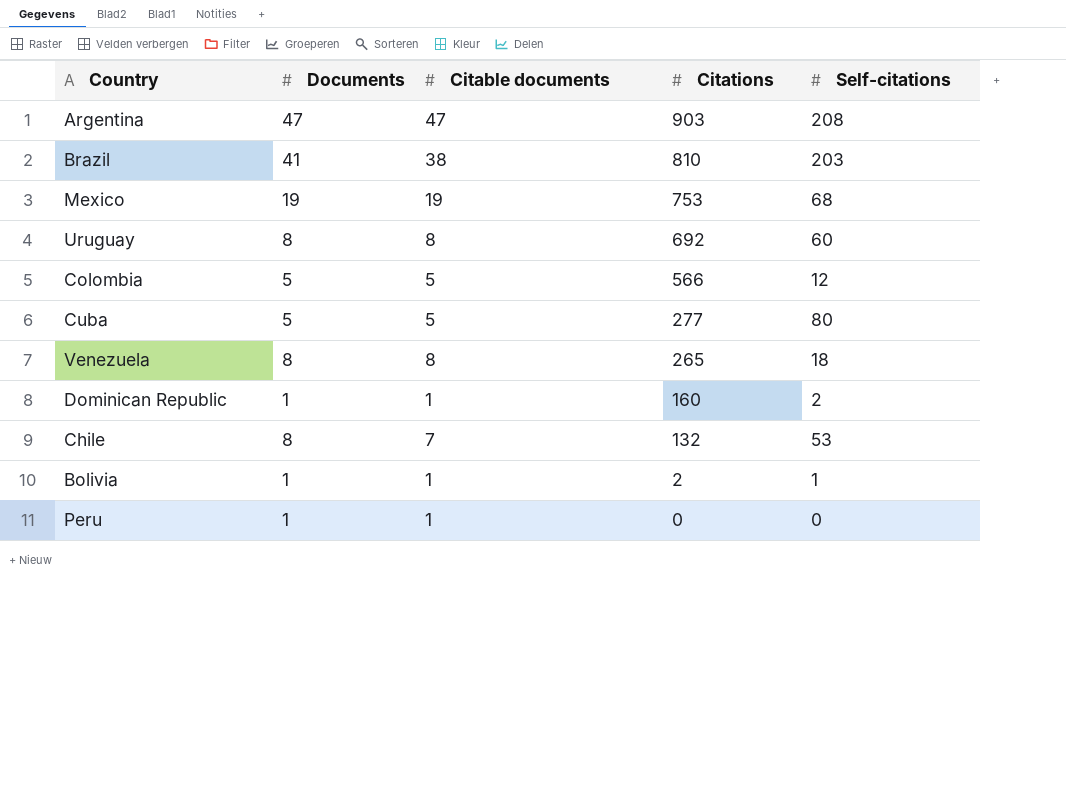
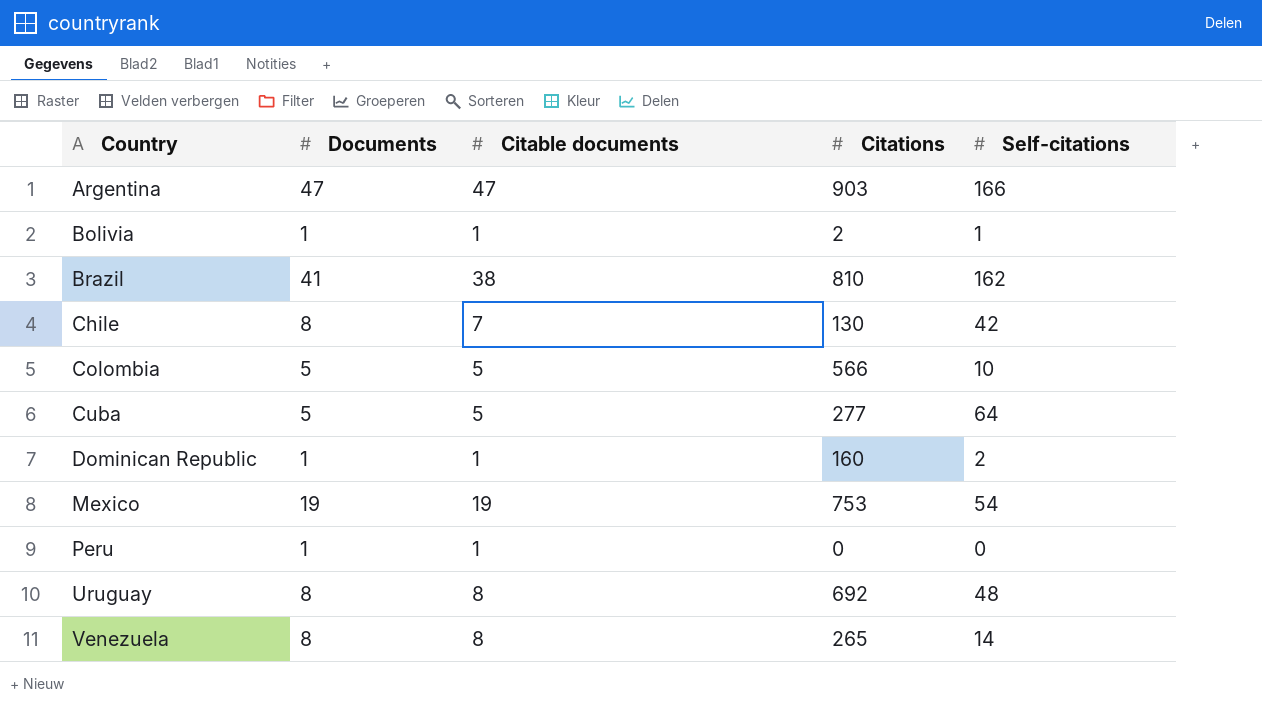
row order: Citations descending -> Country ascending
Argentina | Self-citations: 208 -> 166
Brazil | Self-citations: 203 -> 162
Chile | Citations: 132 -> 130
Chile | Self-citations: 53 -> 42
Colombia | Self-citations: 12 -> 10
Cuba | Self-citations: 80 -> 64
Mexico | Self-citations: 68 -> 54
Uruguay | Self-citations: 60 -> 48
Venezuela | Self-citations: 18 -> 14

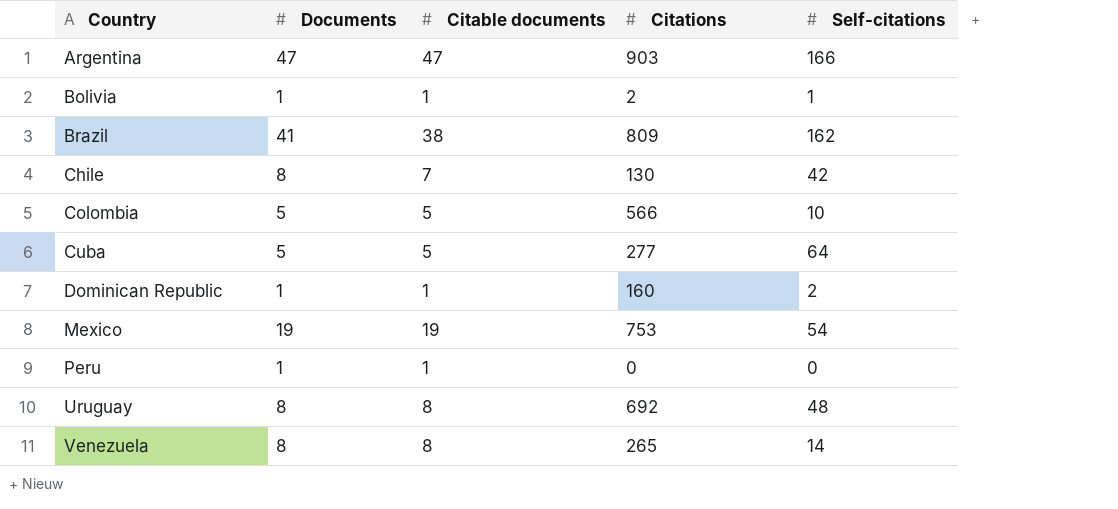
Brazil | Citations: 810 -> 809

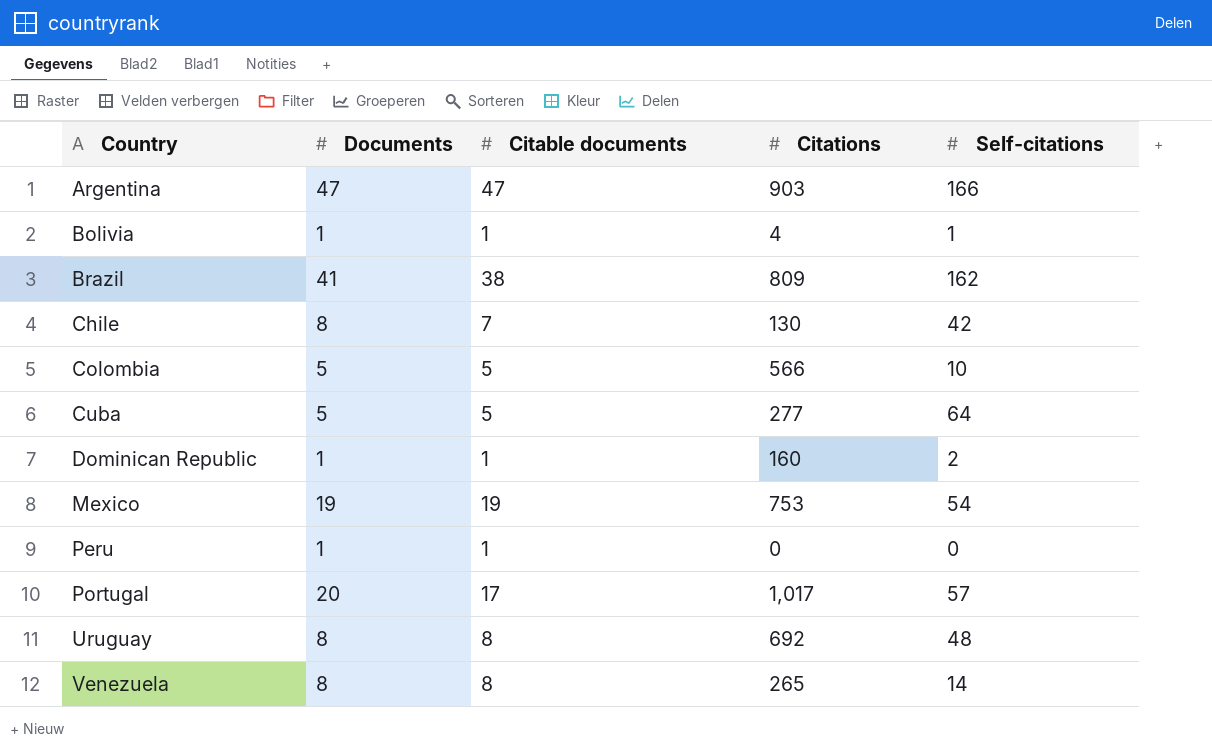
Bolivia | Citations: 2 -> 4
row Portugal: none -> 20 | 17 | 1,017 | 57

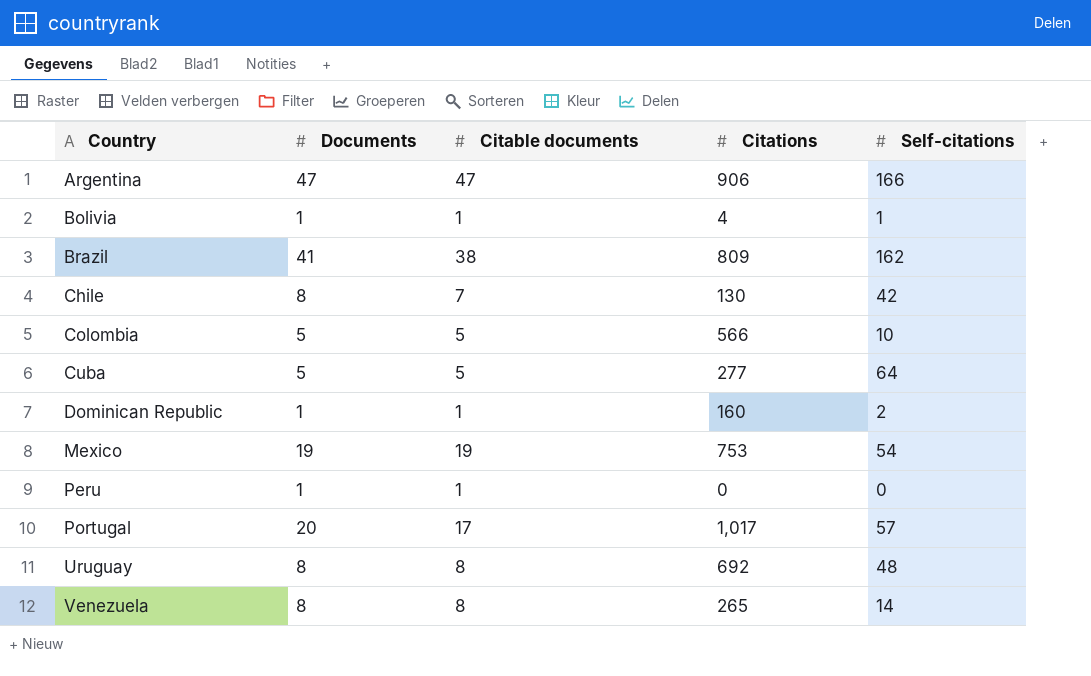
Argentina | Citations: 903 -> 906

